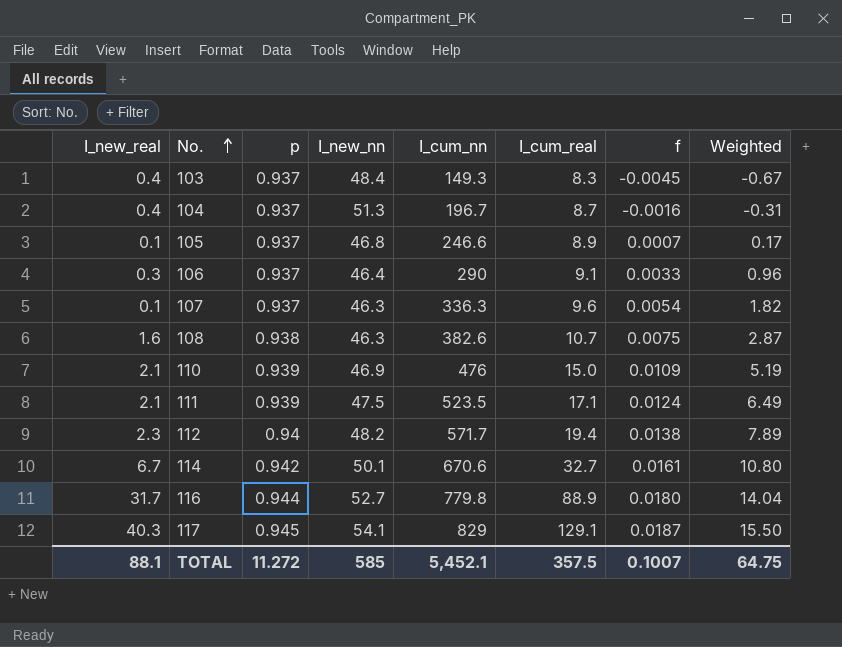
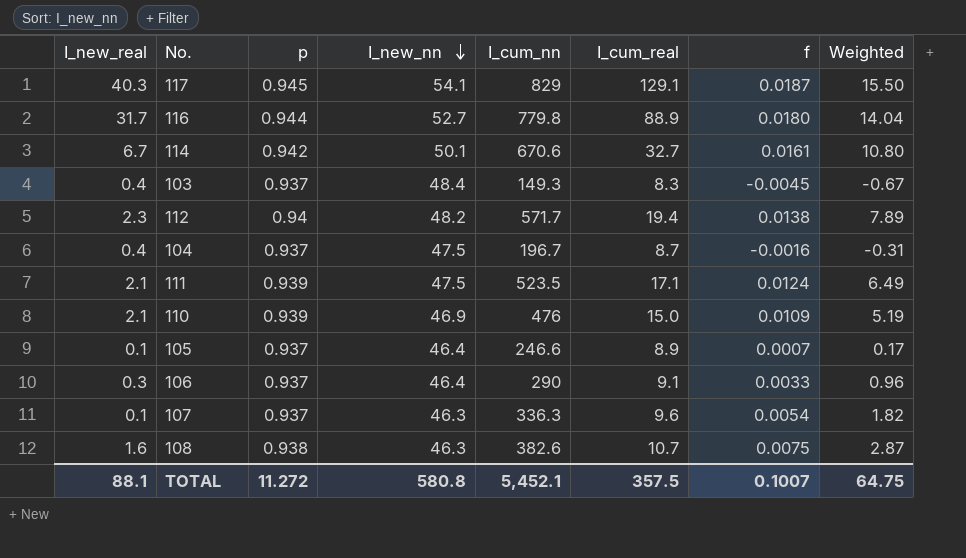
row order: No. ascending -> I_new_nn descending
104 | I_new_nn: 51.3 -> 47.5
105 | I_new_nn: 46.8 -> 46.4
TOTAL | I_new_nn: 585 -> 580.8

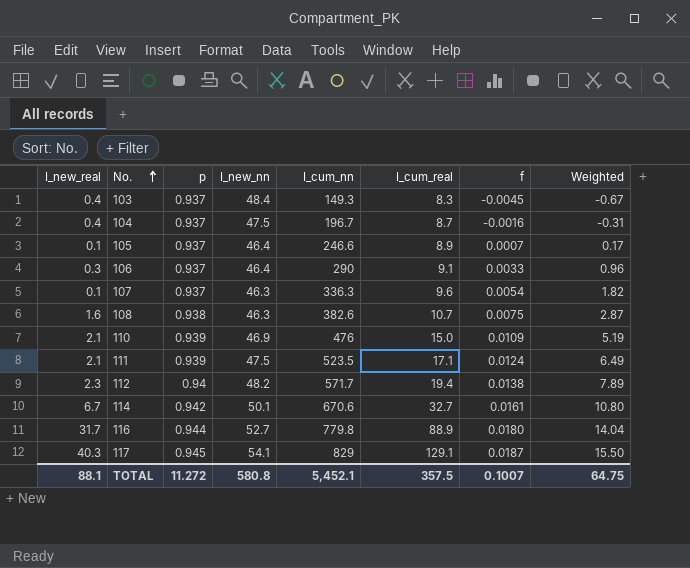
row order: I_new_nn descending -> No. ascending

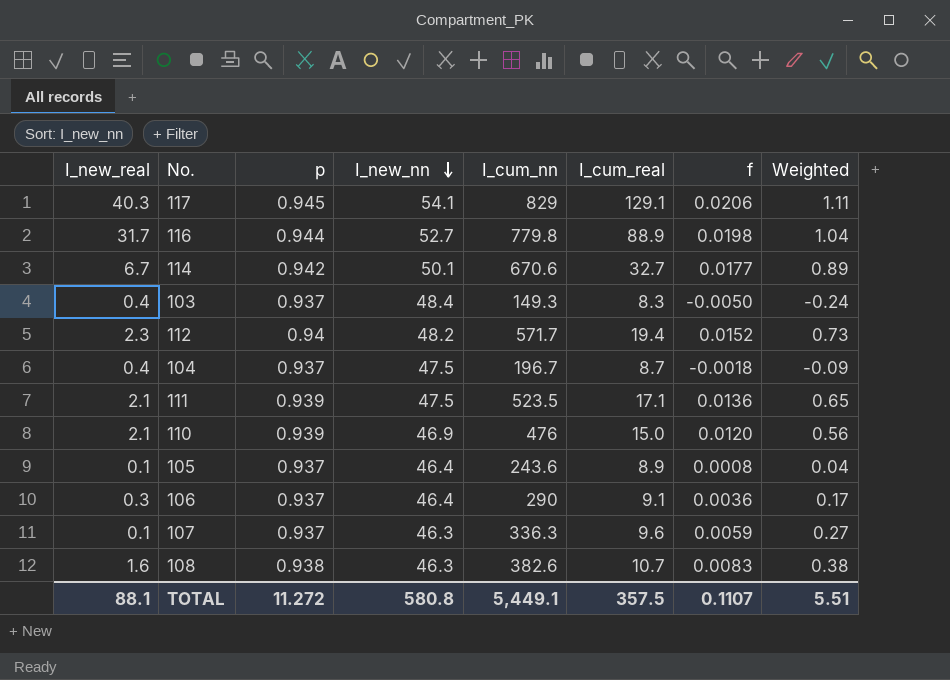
row order: No. ascending -> I_new_nn descending
column Weighted | formula: [I_cum_nn] * [f] -> [I_new_nn] * [f]
117 | f: 0.0187 -> 0.0206
116 | f: 0.0180 -> 0.0198
114 | f: 0.0161 -> 0.0177
103 | f: -0.0045 -> -0.0050
112 | f: 0.0138 -> 0.0152
104 | f: -0.0016 -> -0.0018
111 | f: 0.0124 -> 0.0136
110 | f: 0.0109 -> 0.0120
105 | I_cum_nn: 246.6 -> 243.6
105 | f: 0.0007 -> 0.0008
106 | f: 0.0033 -> 0.0036
107 | f: 0.0054 -> 0.0059
108 | f: 0.0075 -> 0.0083
TOTAL | I_cum_nn: 5,452.1 -> 5,449.1
TOTAL | f: 0.1007 -> 0.1107
TOTAL | Weighted: 64.75 -> 5.51

